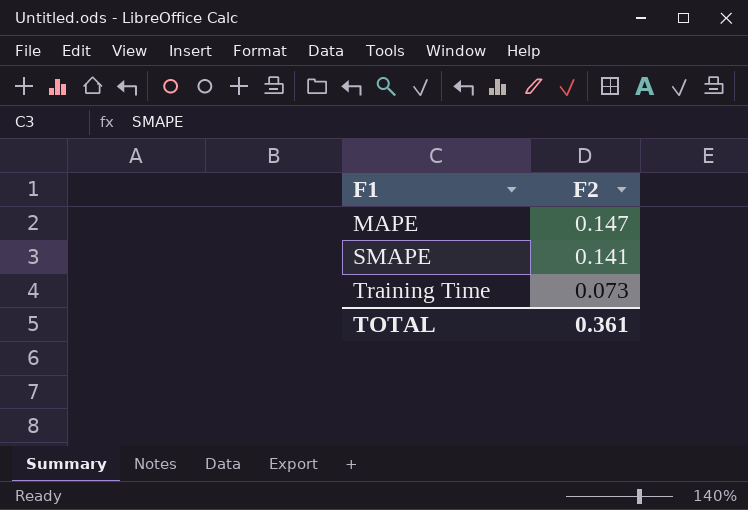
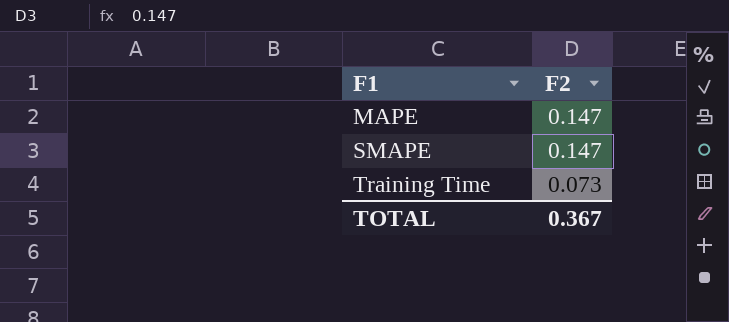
SMAPE | F2: 0.141 -> 0.147
TOTAL | F2: 0.361 -> 0.367

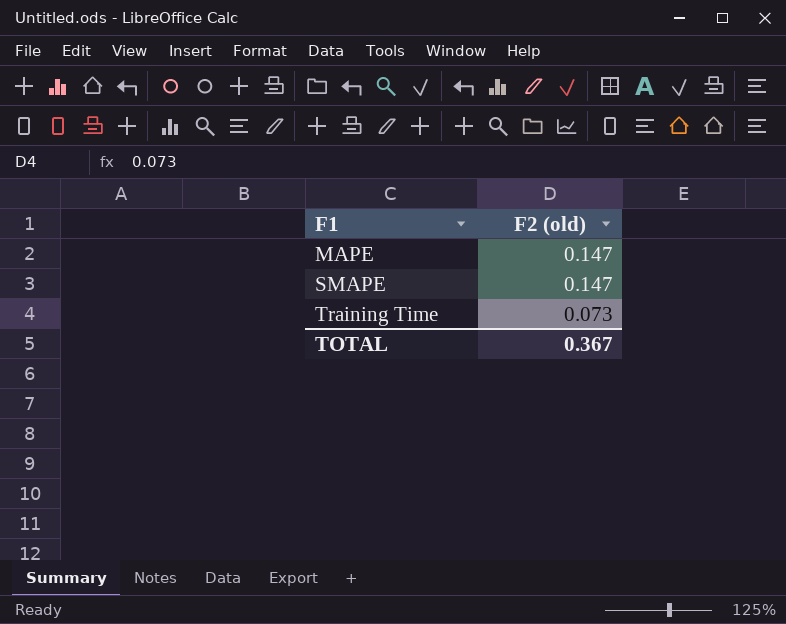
column name: F2 -> F2 (old)

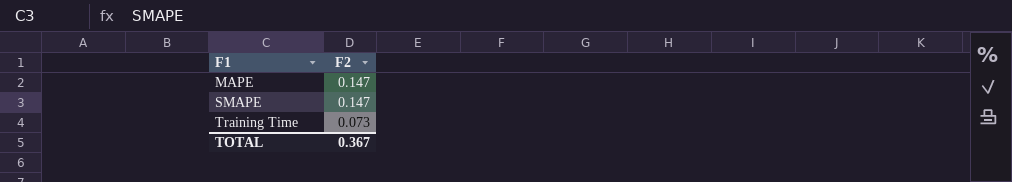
column name: F2 (old) -> F2

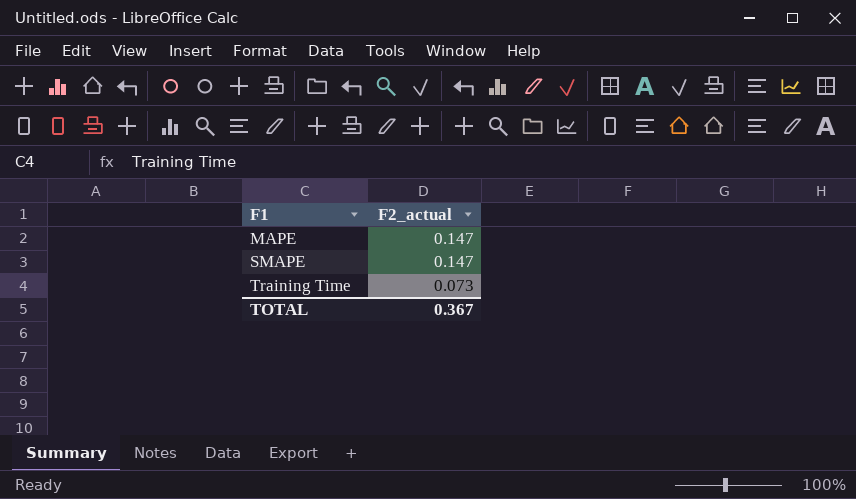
column name: F2 -> F2_actual

